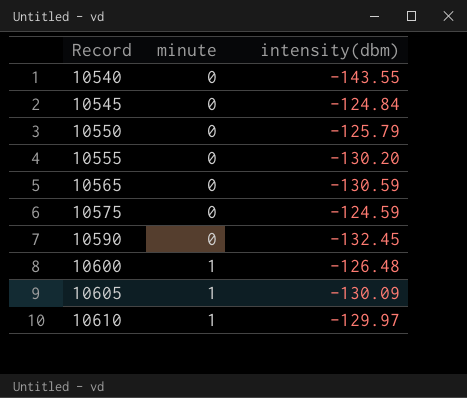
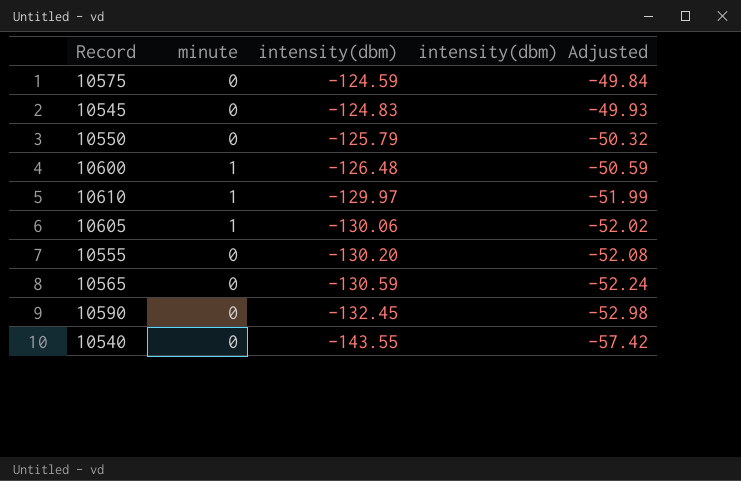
row order: Record ascending -> intensity(dbm) descending
column intensity(dbm) Adjusted | formula: none -> [intensity(dbm)] * 0.4
10545 | intensity(dbm): -124.84 -> -124.83
10605 | intensity(dbm): -130.09 -> -130.06

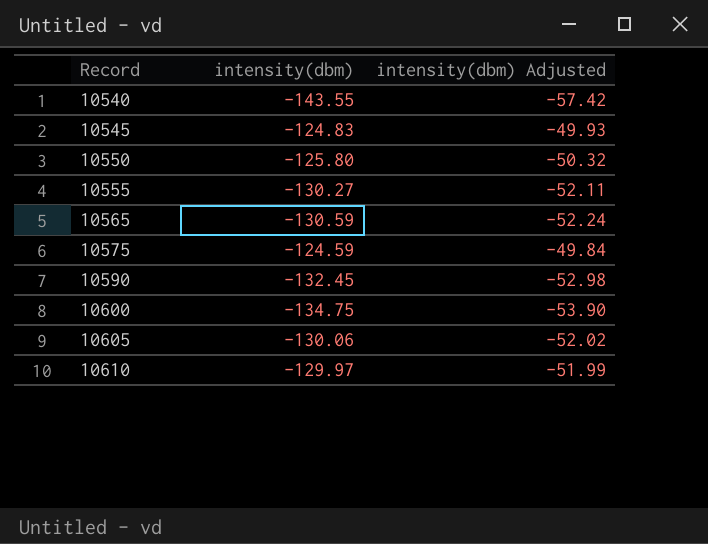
row order: intensity(dbm) descending -> Record ascending
column minute | position: 2 -> none
10550 | intensity(dbm): -125.79 -> -125.80
10555 | intensity(dbm): -130.20 -> -130.27
10555 | intensity(dbm) Adjusted: -52.08 -> -52.11
10600 | intensity(dbm): -126.48 -> -134.75
10600 | intensity(dbm) Adjusted: -50.59 -> -53.90

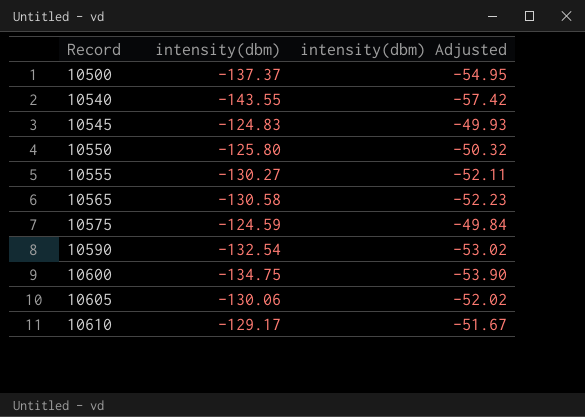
row 10500: none -> -137.37 | -54.95
10565 | intensity(dbm): -130.59 -> -130.58
10565 | intensity(dbm) Adjusted: -52.24 -> -52.23
10590 | intensity(dbm): -132.45 -> -132.54
10590 | intensity(dbm) Adjusted: -52.98 -> -53.02
10610 | intensity(dbm): -129.97 -> -129.17
10610 | intensity(dbm) Adjusted: -51.99 -> -51.67

